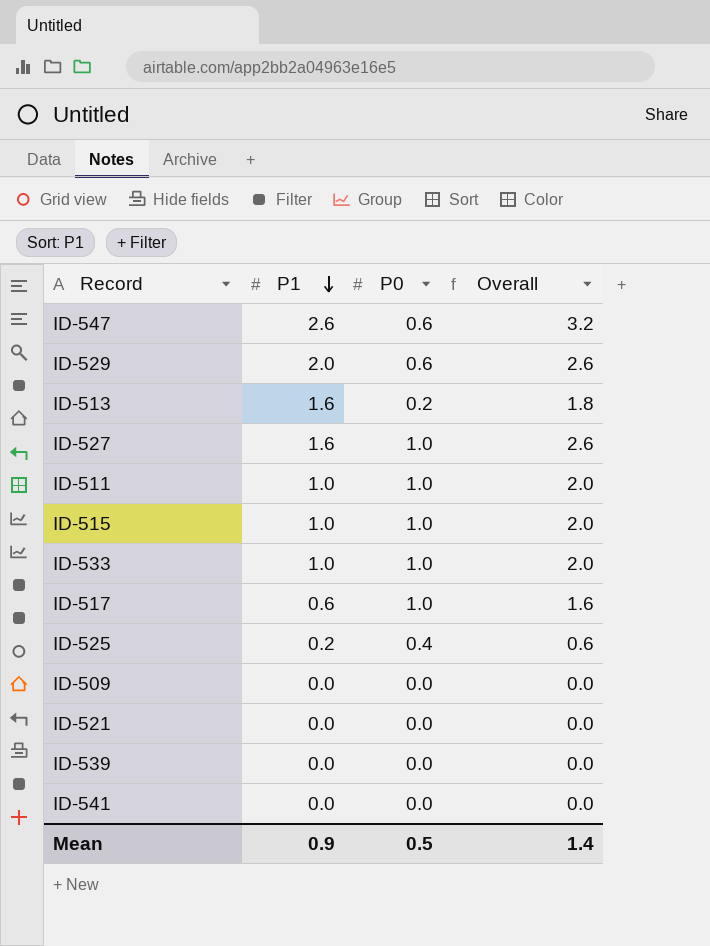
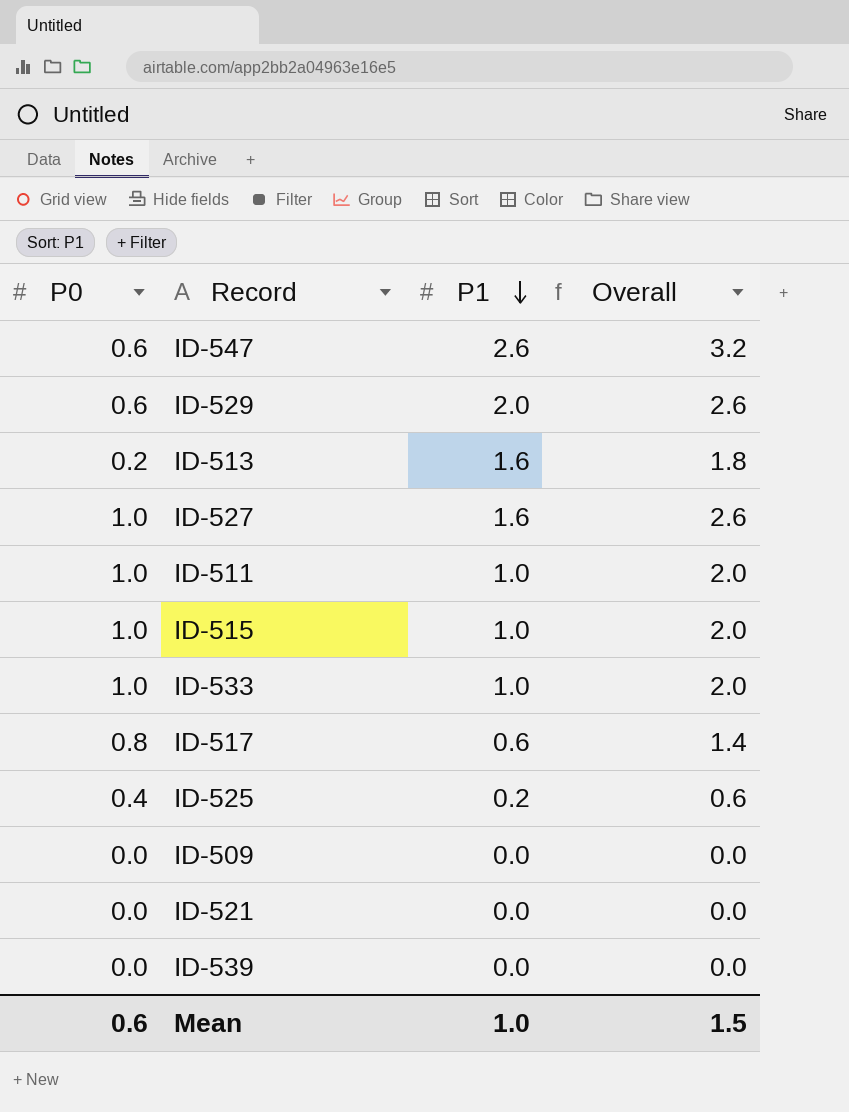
column P0 | position: 3 -> 1
row ID-541: 0.0 | 0.0 | 0.0 -> none
ID-517 | P0: 1.0 -> 0.8
ID-517 | Overall: 1.6 -> 1.4
Mean | P0: 0.5 -> 0.6
Mean | P1: 0.9 -> 1.0
Mean | Overall: 1.4 -> 1.5

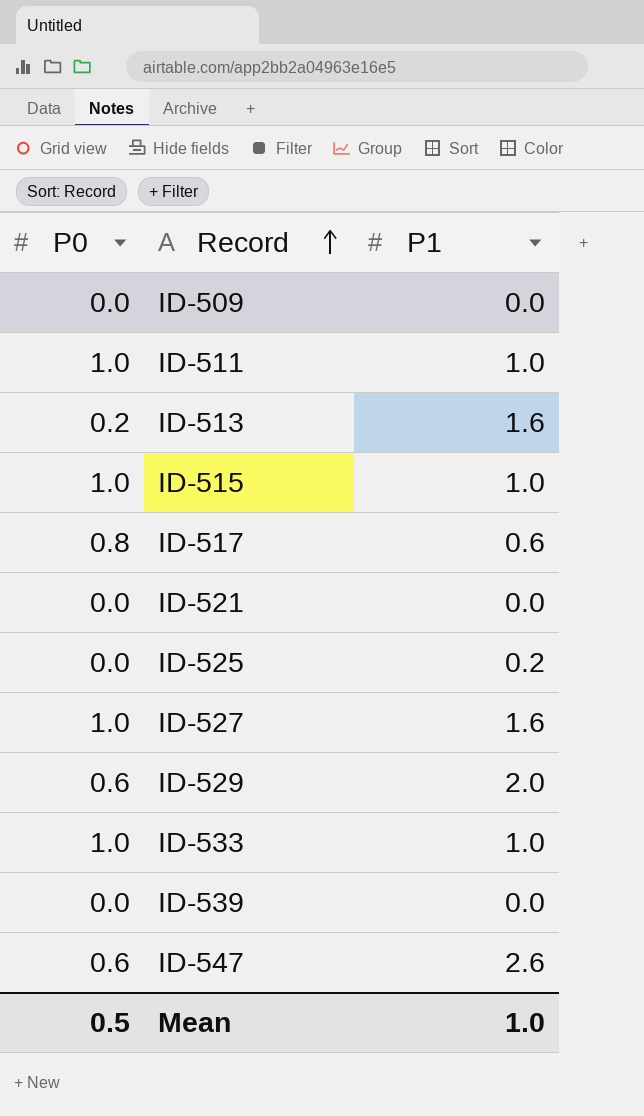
row order: P1 descending -> Record ascending
column Overall | formula: [P0] + [P1] -> none
ID-525 | P0: 0.4 -> 0.0
Mean | P0: 0.6 -> 0.5

